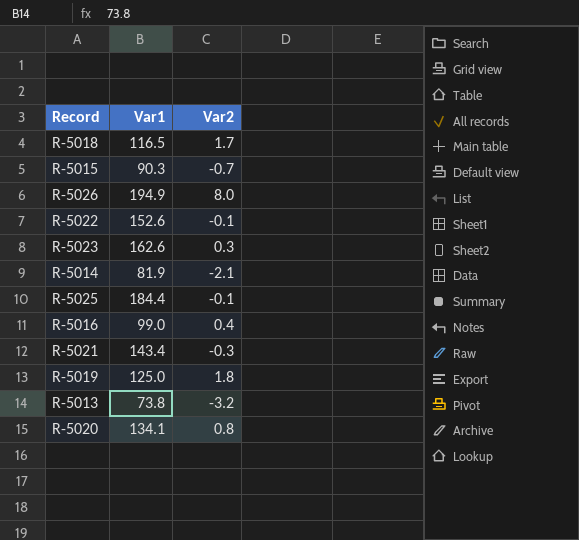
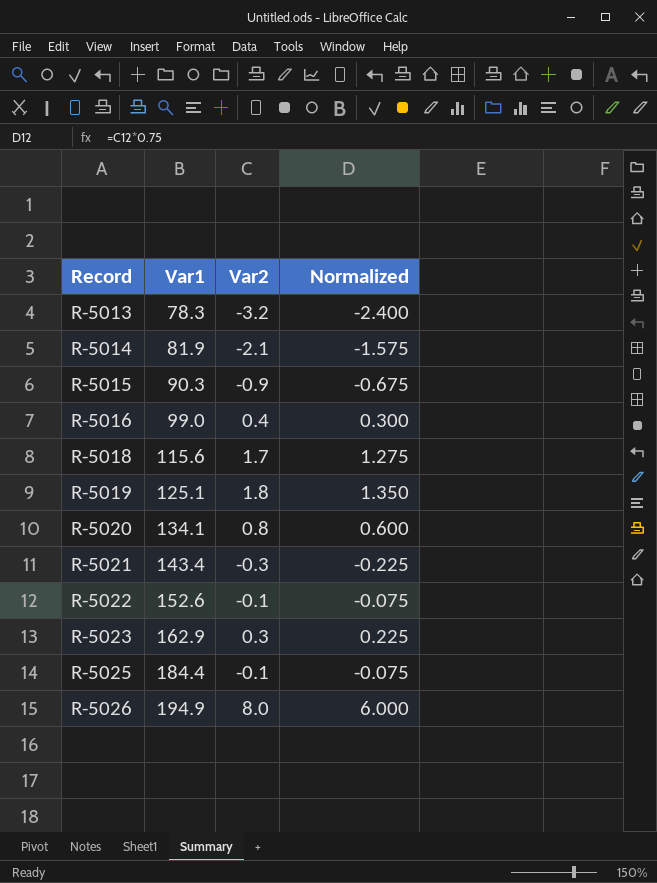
row order: none -> Record ascending
column Normalized | formula: none -> [Var2] * 0.75
R-5013 | Var1: 73.8 -> 78.3
R-5015 | Var2: -0.7 -> -0.9
R-5018 | Var1: 116.5 -> 115.6
R-5019 | Var1: 125.0 -> 125.1
R-5023 | Var1: 162.6 -> 162.9

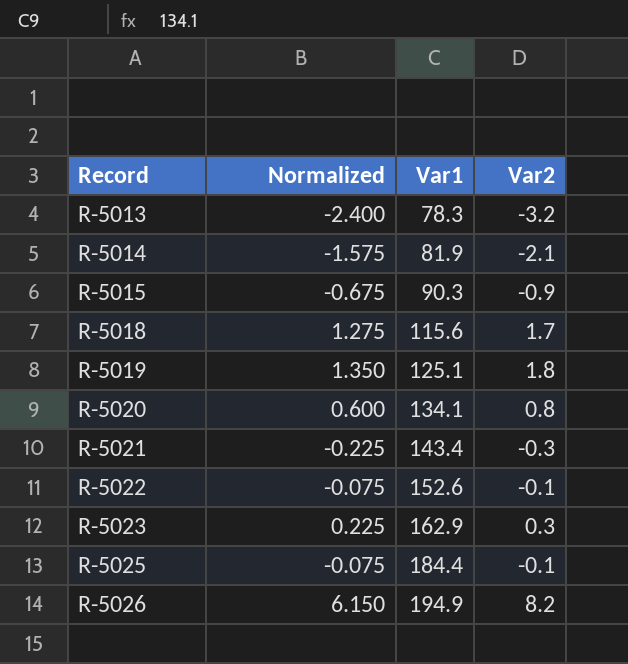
column Normalized | position: 4 -> 2
row R-5016: 99.0 | 0.4 | 0.300 -> none
R-5026 | Normalized: 6.000 -> 6.150
R-5026 | Var2: 8.0 -> 8.2

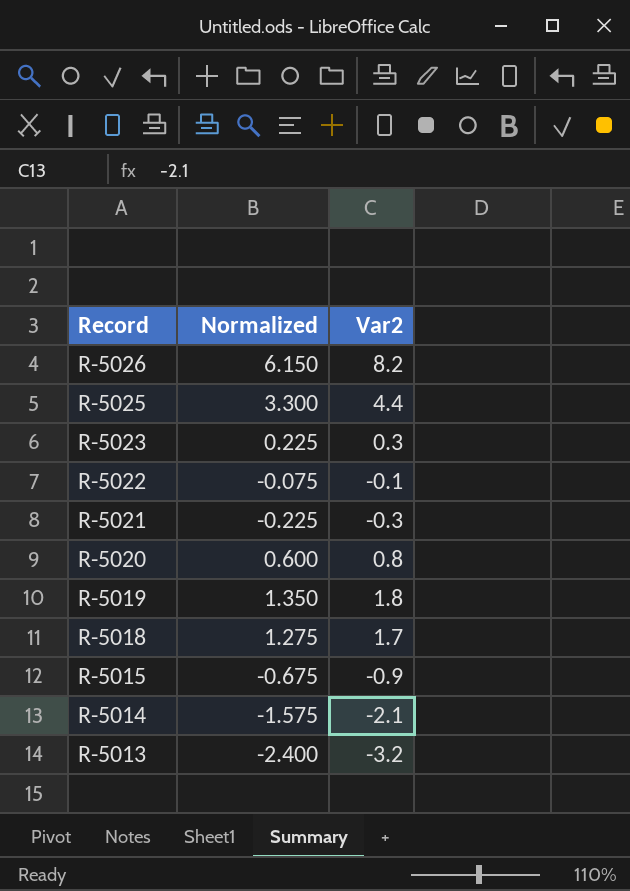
row order: Record ascending -> Record descending
column Var1 | position: 3 -> none
R-5025 | Normalized: -0.075 -> 3.300
R-5025 | Var2: -0.1 -> 4.4

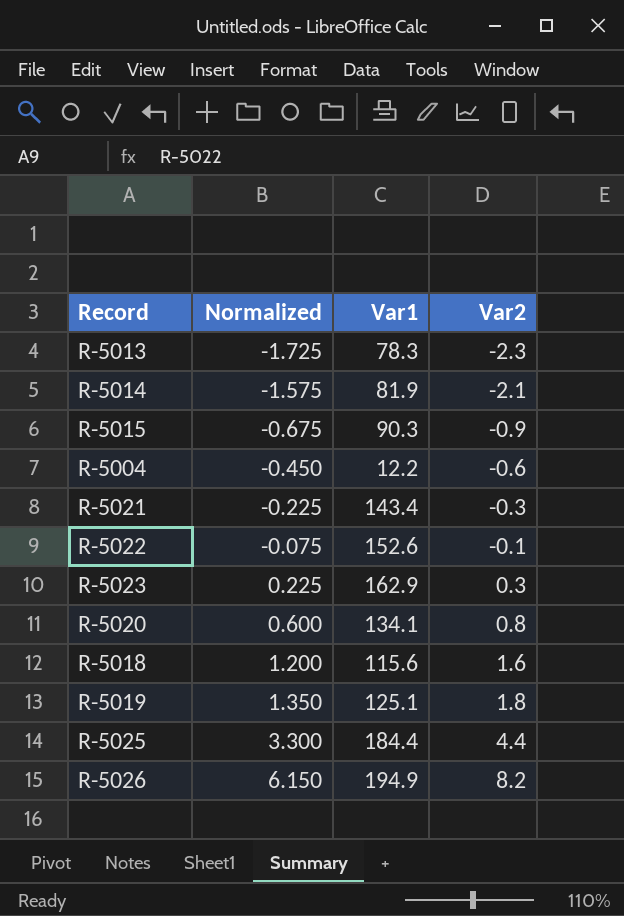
row order: Record descending -> Normalized ascending
column Var1 | position: none -> 3
R-5013 | Normalized: -2.400 -> -1.725
R-5013 | Var2: -3.2 -> -2.3
row R-5004: none -> -0.450 | 12.2 | -0.6
R-5018 | Normalized: 1.275 -> 1.200
R-5018 | Var2: 1.7 -> 1.6

